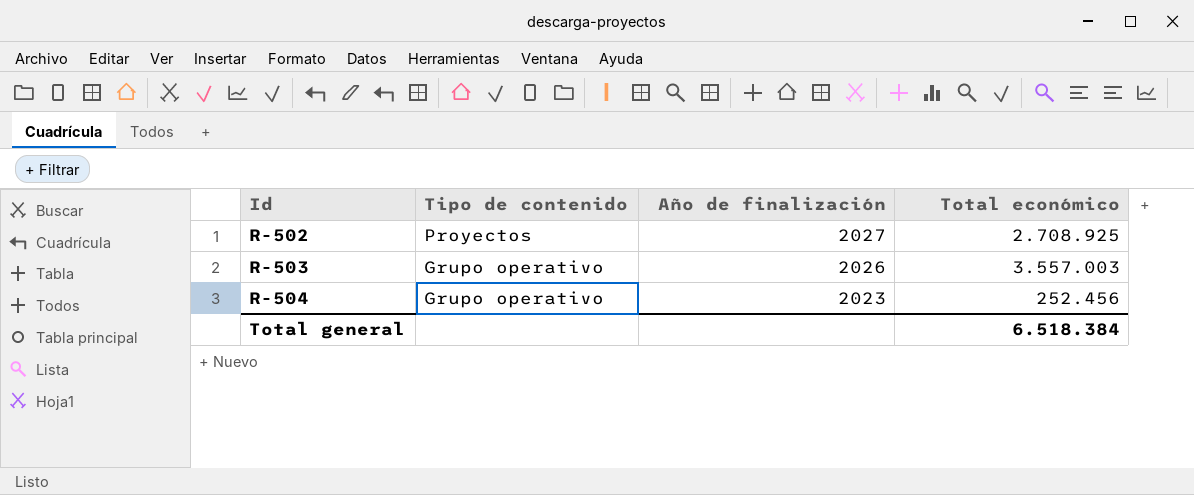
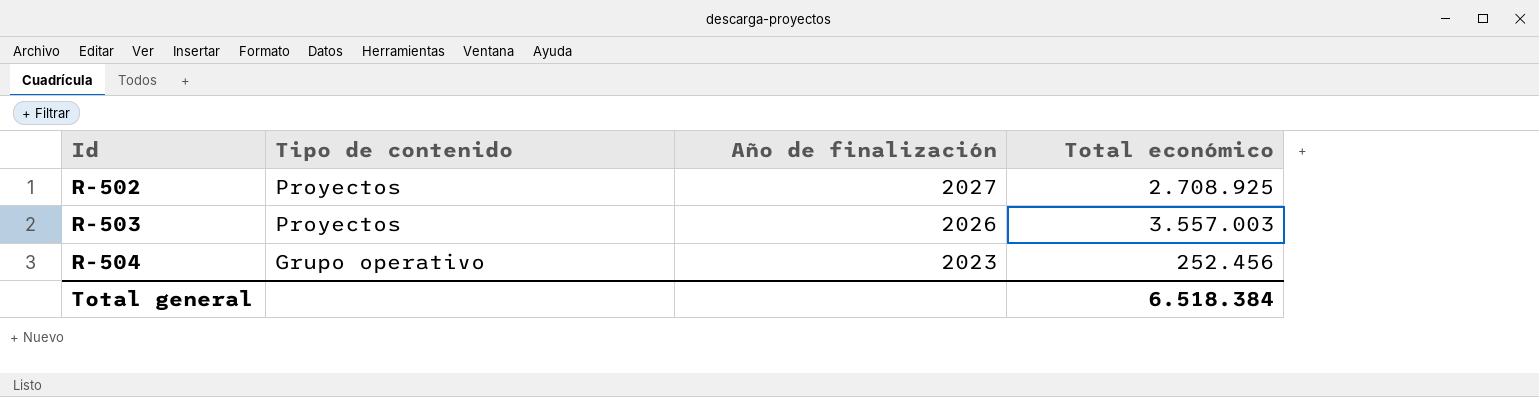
R-503 | Tipo de contenido: Grupo operativo -> Proyectos

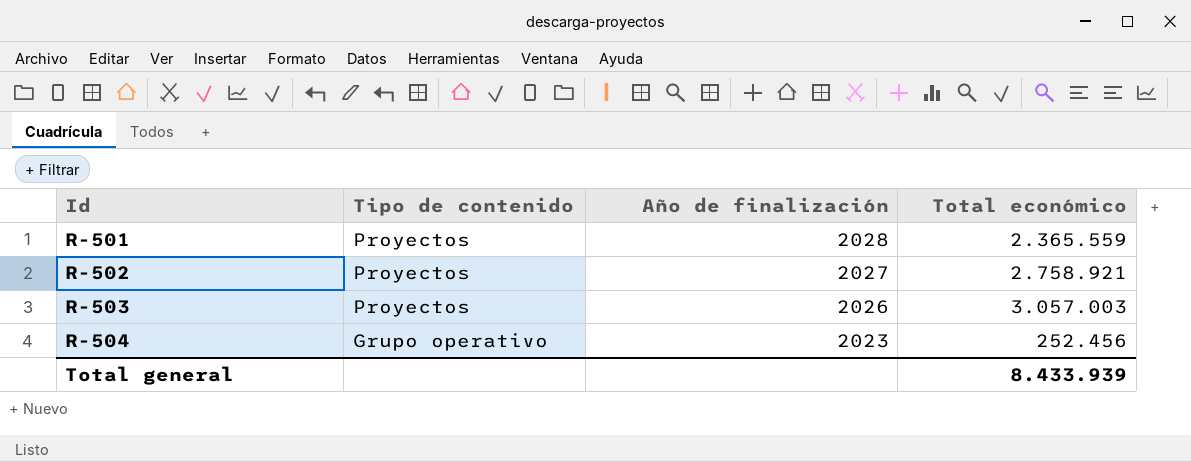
row R-501: none -> Proyectos | 2028 | 2.365.559
R-502 | Total económico: 2.708.925 -> 2.758.921
R-503 | Total económico: 3.557.003 -> 3.057.003
Total general | Total económico: 6.518.384 -> 8.433.939

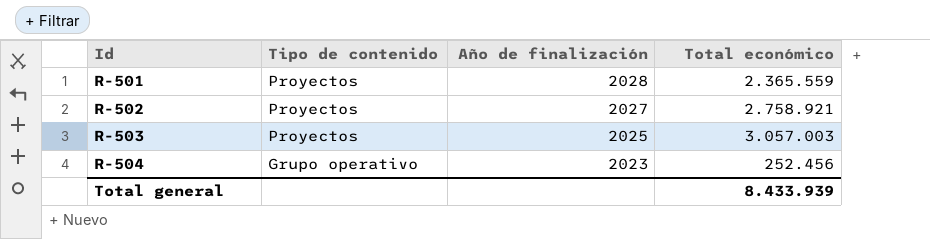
R-503 | Año de finalización: 2026 -> 2025

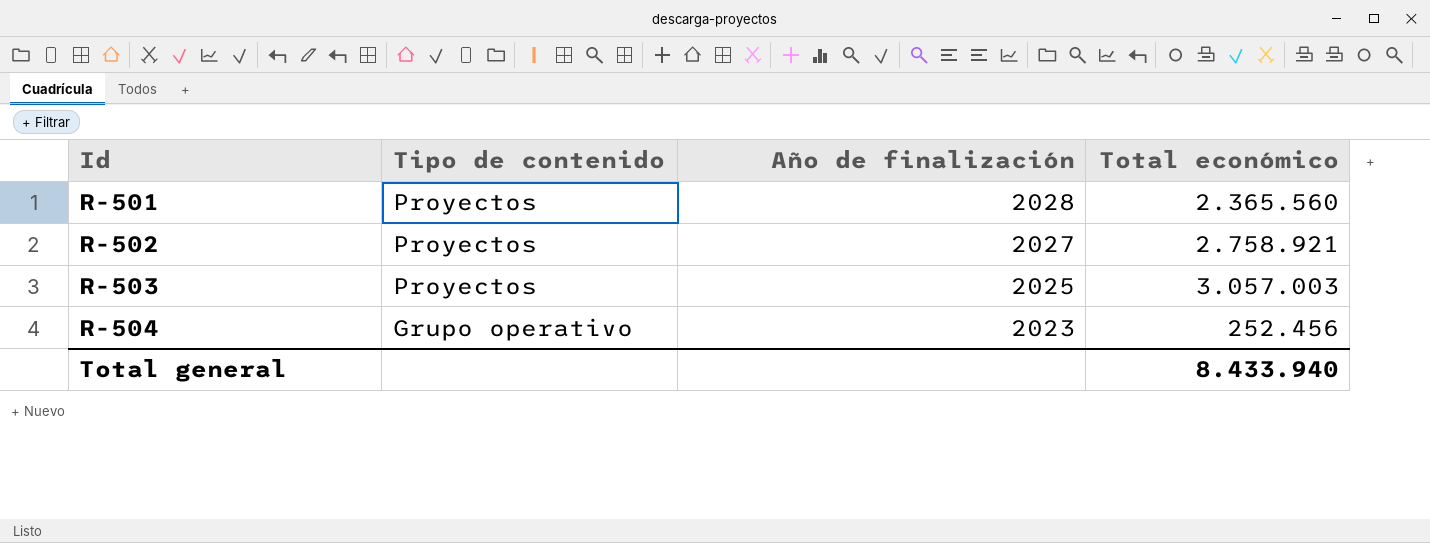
R-501 | Total económico: 2.365.559 -> 2.365.560
Total general | Total económico: 8.433.939 -> 8.433.940

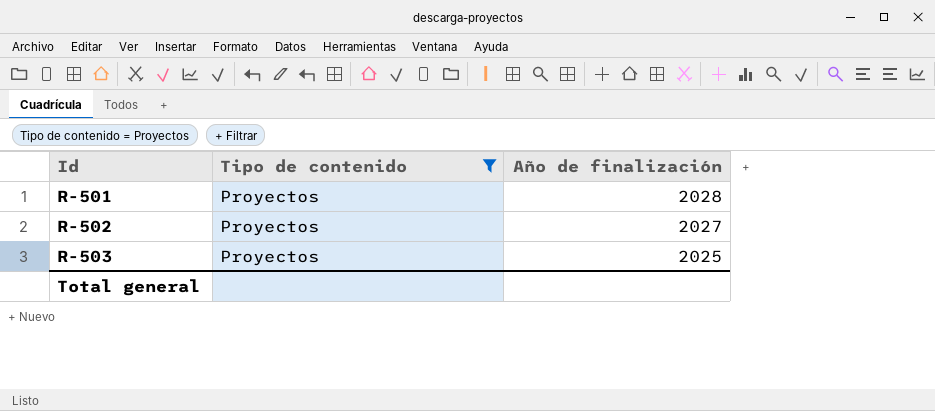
filter: none -> Tipo de contenido = Proyectos
column Total económico | position: 4 -> none

